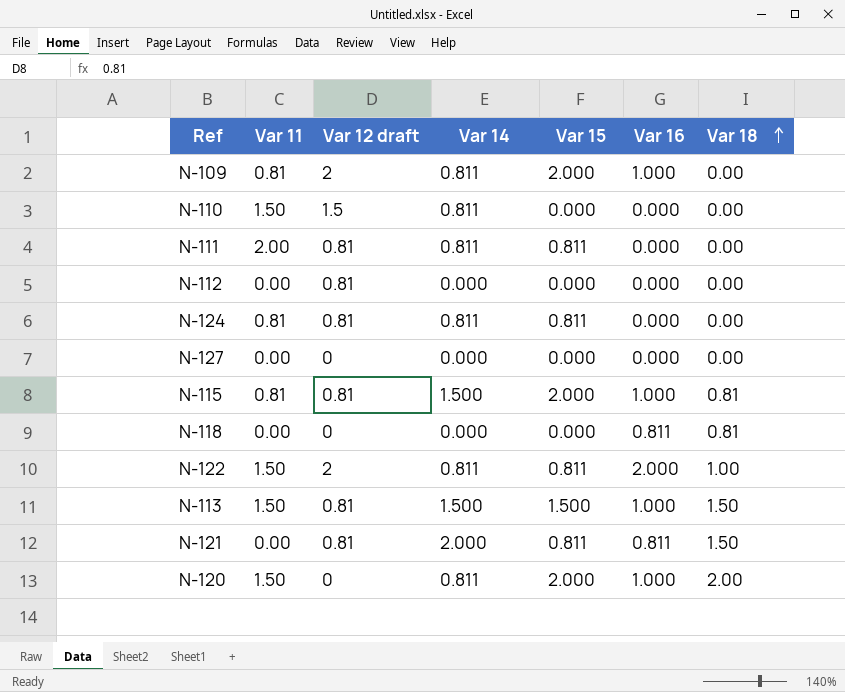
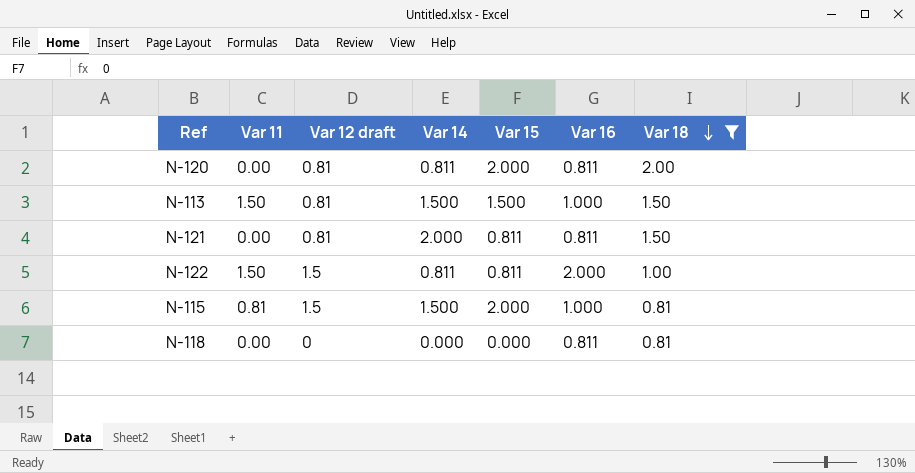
filter: none -> Var 18 != 0.00
row order: Var 18 ascending -> Var 18 descending
N-120 | Var 11: 1.50 -> 0.00
N-120 | Var 12 draft: 0 -> 0.81
N-120 | Var 16: 1.000 -> 0.811
N-122 | Var 12 draft: 2 -> 1.5
N-115 | Var 12 draft: 0.81 -> 1.5

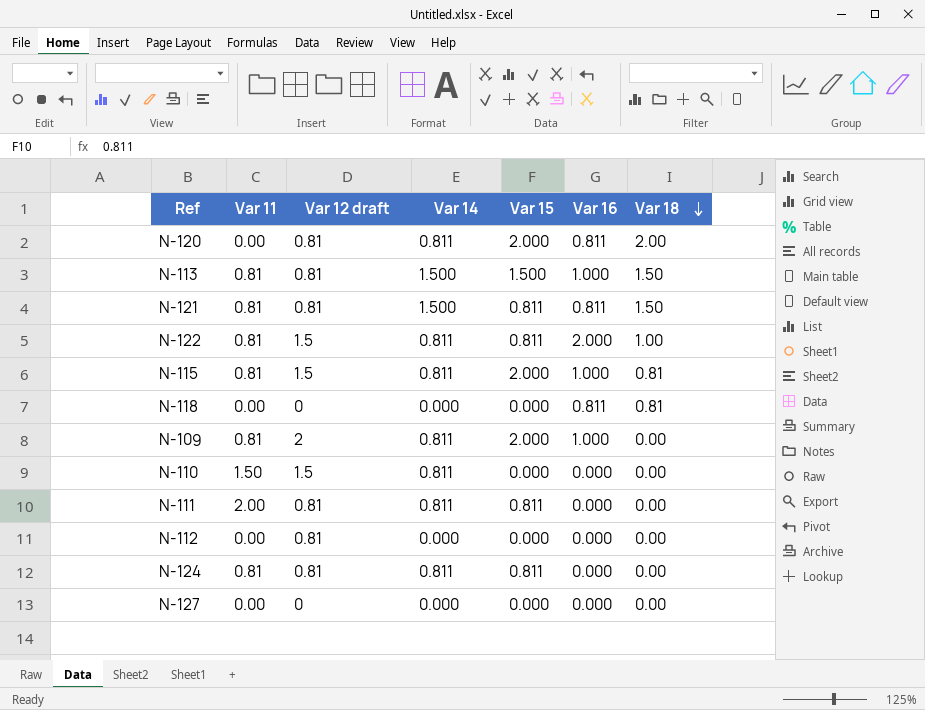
filter: Var 18 != 0.00 -> none
N-113 | Var 11: 1.50 -> 0.81
N-121 | Var 11: 0.00 -> 0.81
N-121 | Var 14: 2.000 -> 1.500
N-122 | Var 11: 1.50 -> 0.81
N-115 | Var 14: 1.500 -> 0.811

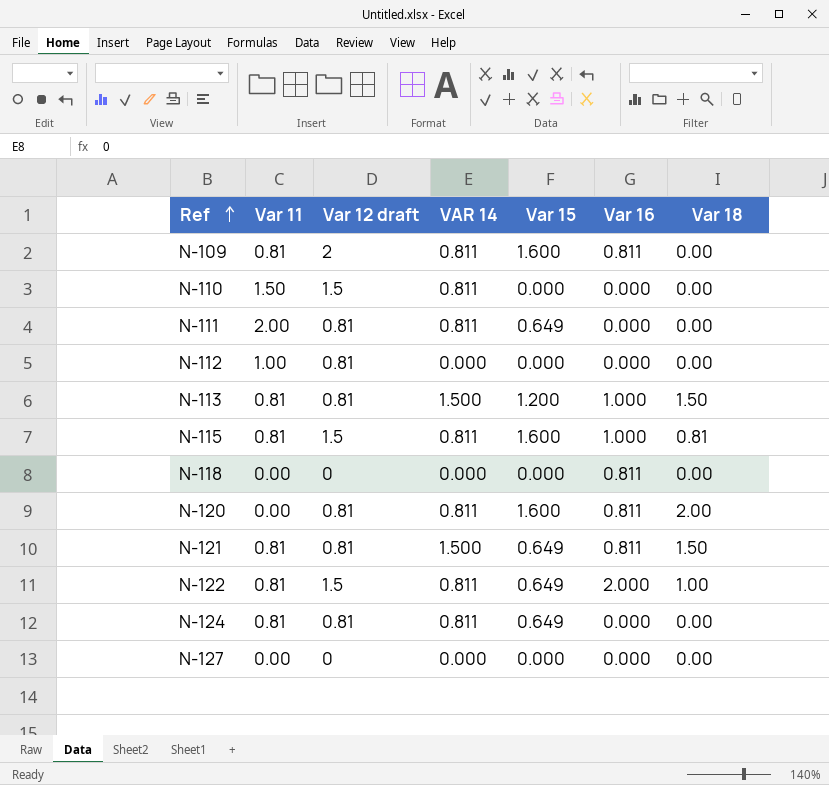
row order: Var 18 descending -> Ref ascending
column name: Var 14 -> VAR 14
N-109 | Var 15: 2.000 -> 1.600
N-109 | Var 16: 1.000 -> 0.811
N-111 | Var 15: 0.811 -> 0.649
N-112 | Var 11: 0.00 -> 1.00
N-113 | Var 15: 1.500 -> 1.200
N-115 | Var 15: 2.000 -> 1.600
N-118 | Var 18: 0.81 -> 0.00
N-120 | Var 15: 2.000 -> 1.600
N-121 | Var 15: 0.811 -> 0.649
N-122 | Var 15: 0.811 -> 0.649
N-124 | Var 15: 0.811 -> 0.649

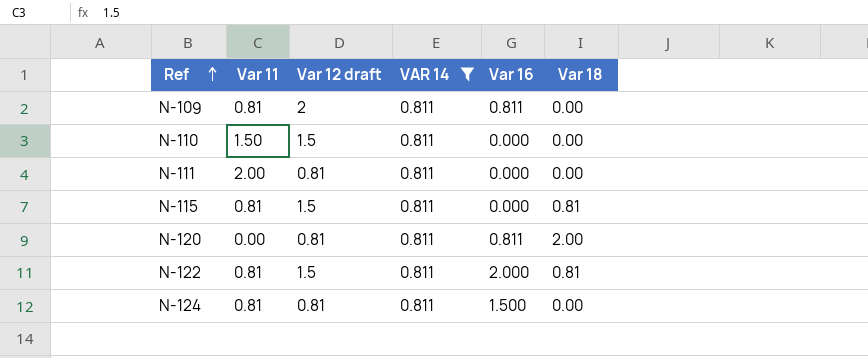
filter: none -> VAR 14 = 0.811
column Var 15 | position: 5 -> none
N-115 | Var 16: 1.000 -> 0.000
N-122 | Var 18: 1.00 -> 0.81
N-124 | Var 16: 0.000 -> 1.500

